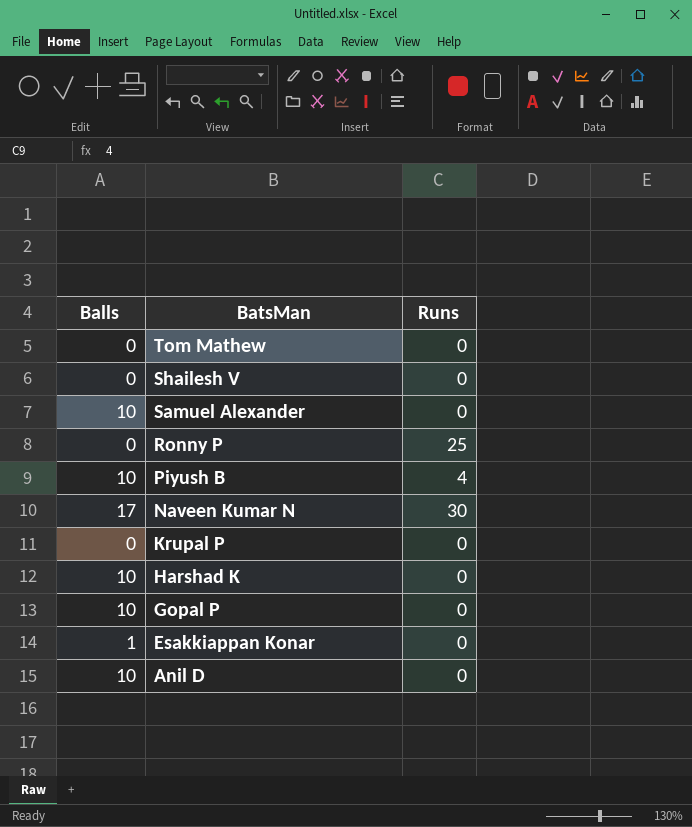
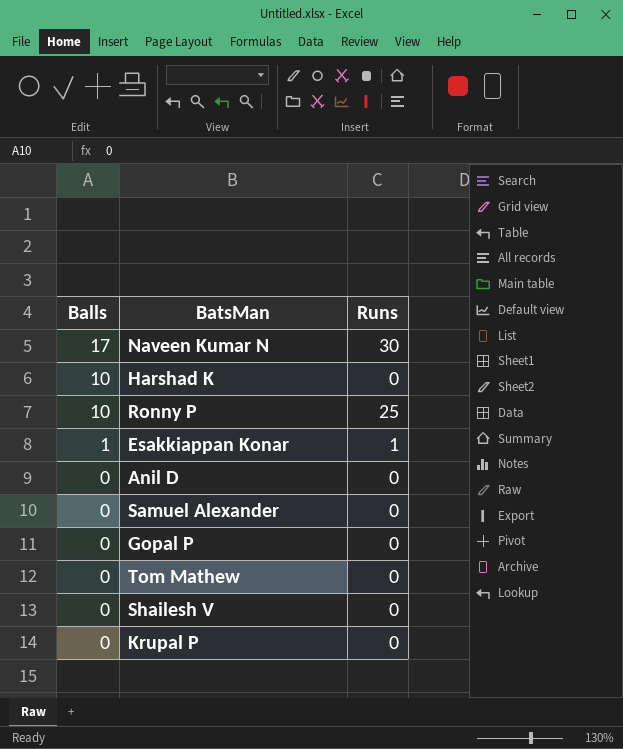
row order: BatsMan descending -> Balls descending
row Piyush B: 10 | 4 -> none
Ronny P | Balls: 0 -> 10
Esakkiappan Konar | Runs: 0 -> 1
Anil D | Balls: 10 -> 0
Samuel Alexander | Balls: 10 -> 0
Gopal P | Balls: 10 -> 0

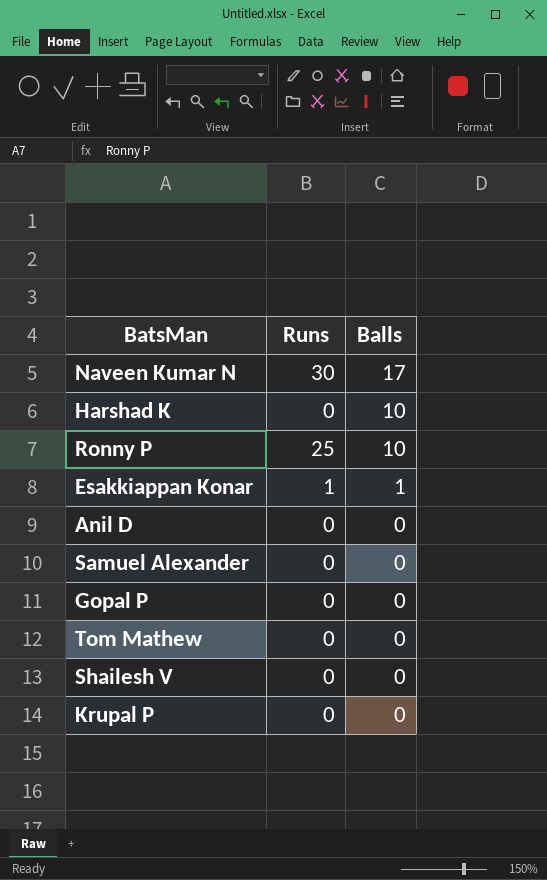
column Balls | position: 1 -> 3

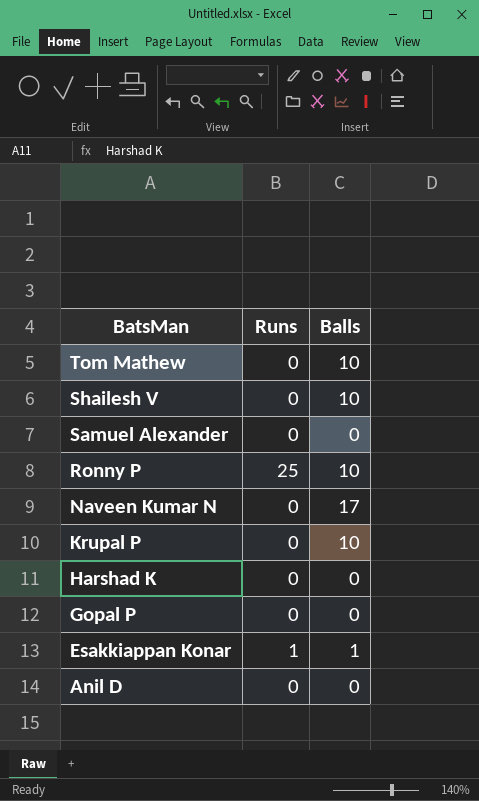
row order: Balls descending -> BatsMan descending
Tom Mathew | Balls: 0 -> 10
Shailesh V | Balls: 0 -> 10
Naveen Kumar N | Runs: 30 -> 0
Krupal P | Balls: 0 -> 10
Harshad K | Balls: 10 -> 0

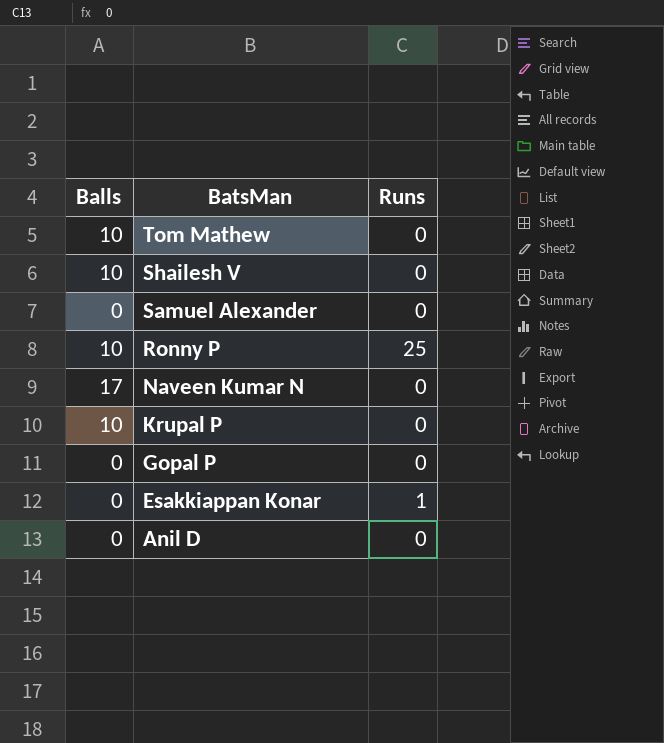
column Balls | position: 3 -> 1
row Harshad K: 0 | 0 -> none
Esakkiappan Konar | Balls: 1 -> 0

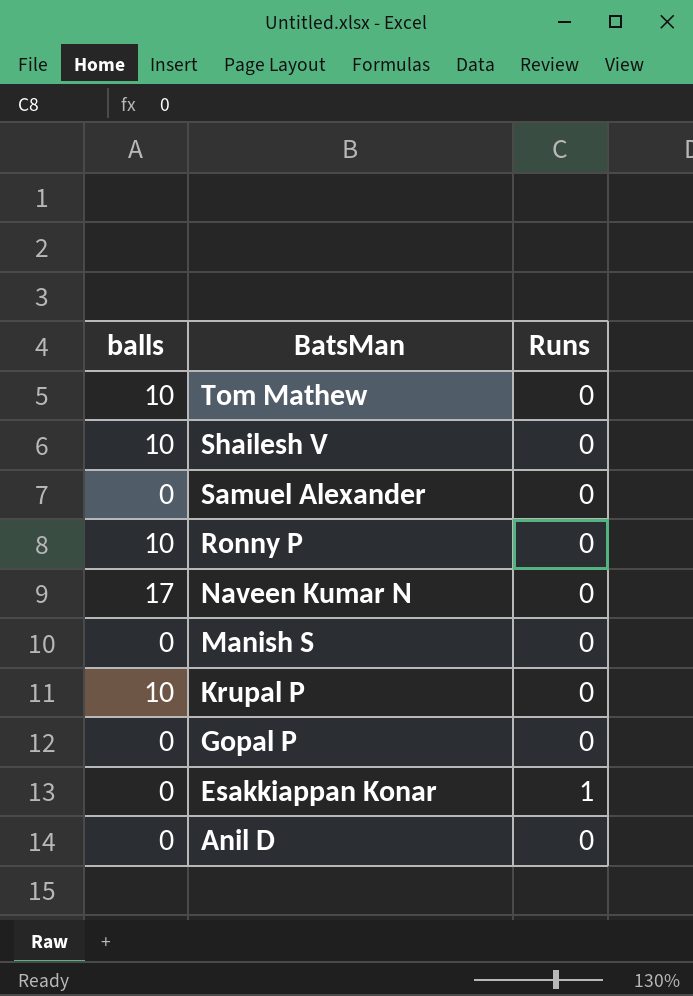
column name: Balls -> balls
Ronny P | Runs: 25 -> 0
row Manish S: none -> 0 | 0

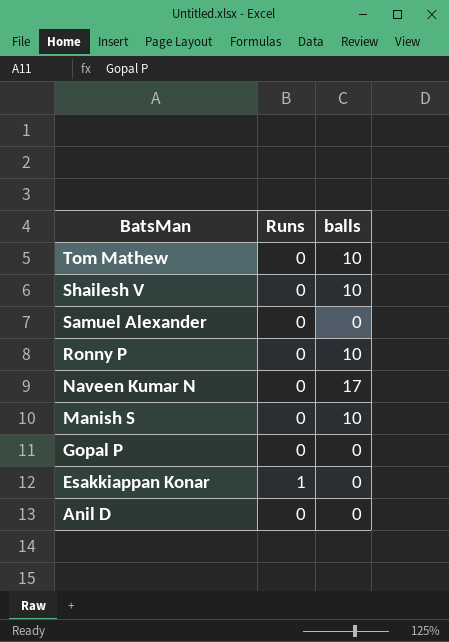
column balls | position: 1 -> 3
row Krupal P: 10 | 0 -> none
Manish S | balls: 0 -> 10

